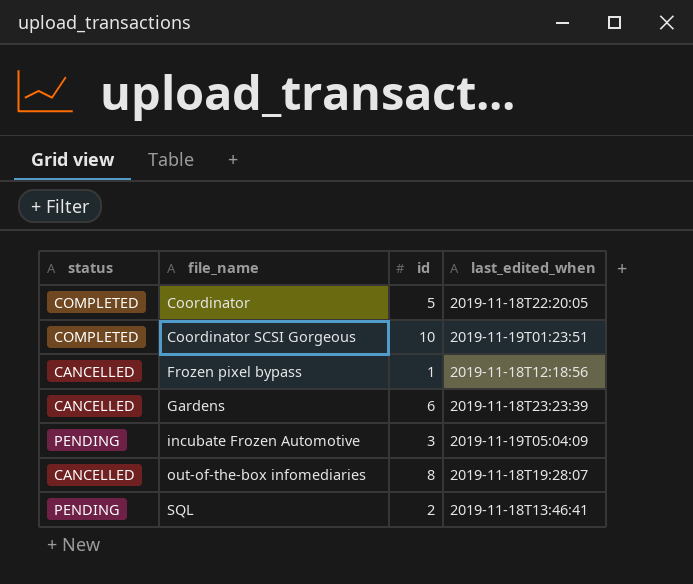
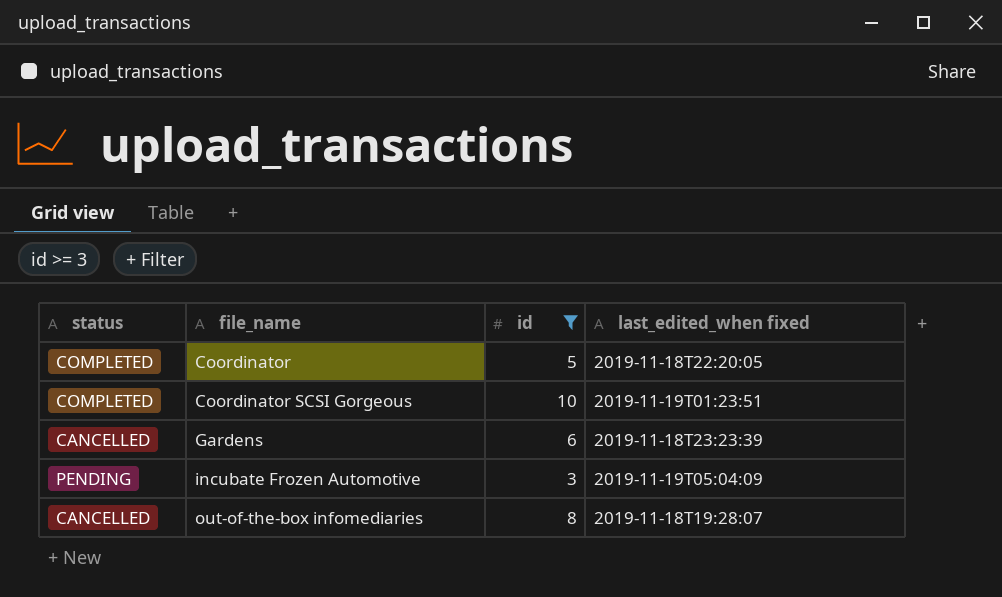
filter: none -> id >= 3
column name: last_edited_when -> last_edited_when fixed

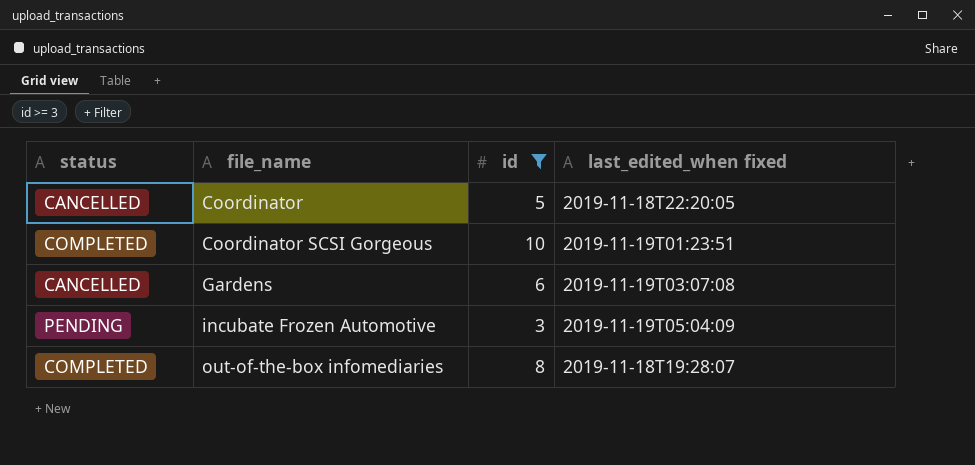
Coordinator | status: COMPLETED -> CANCELLED
Gardens | last_edited_when fixed: 2019-11-18T23:23:39 -> 2019-11-19T03:07:08
out-of-the-box infomediaries | status: CANCELLED -> COMPLETED

